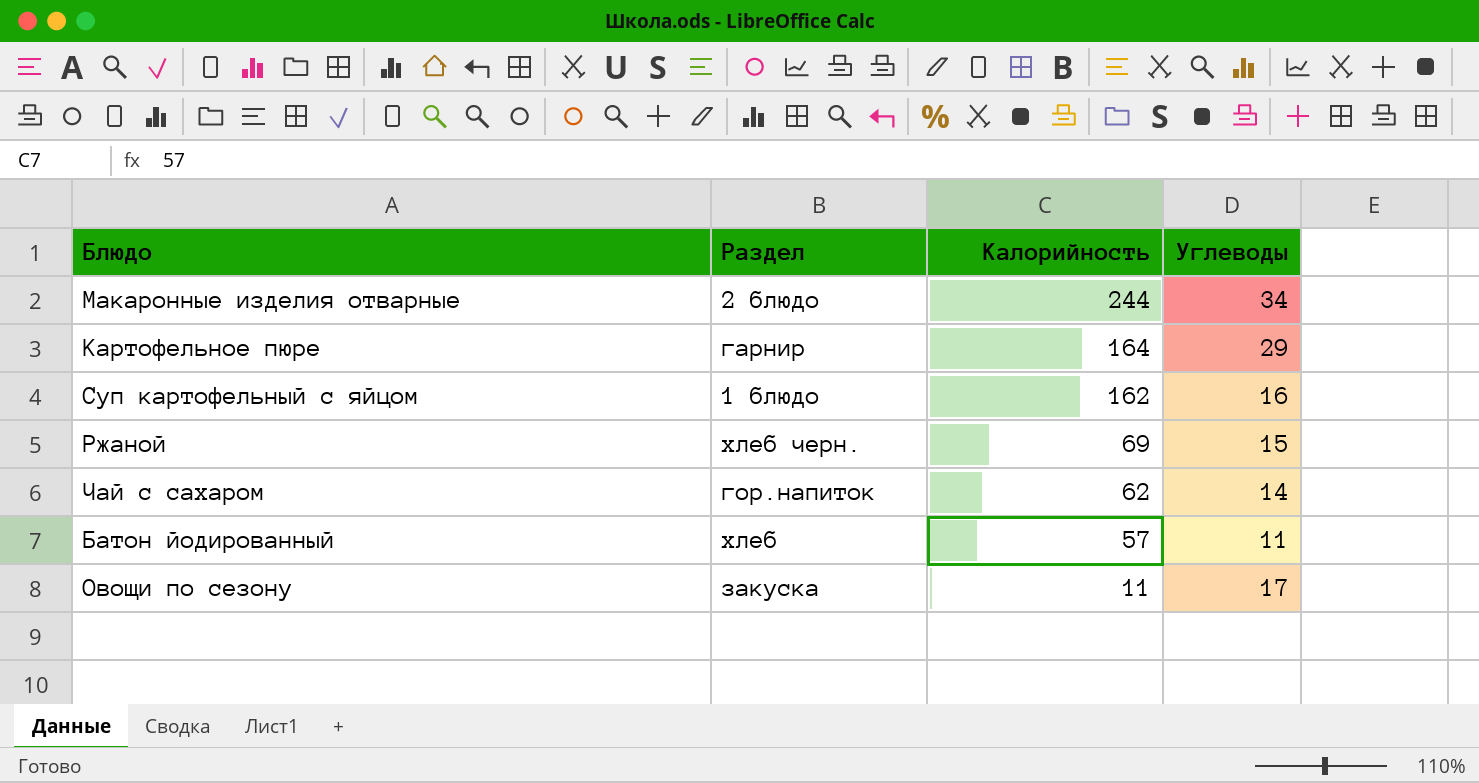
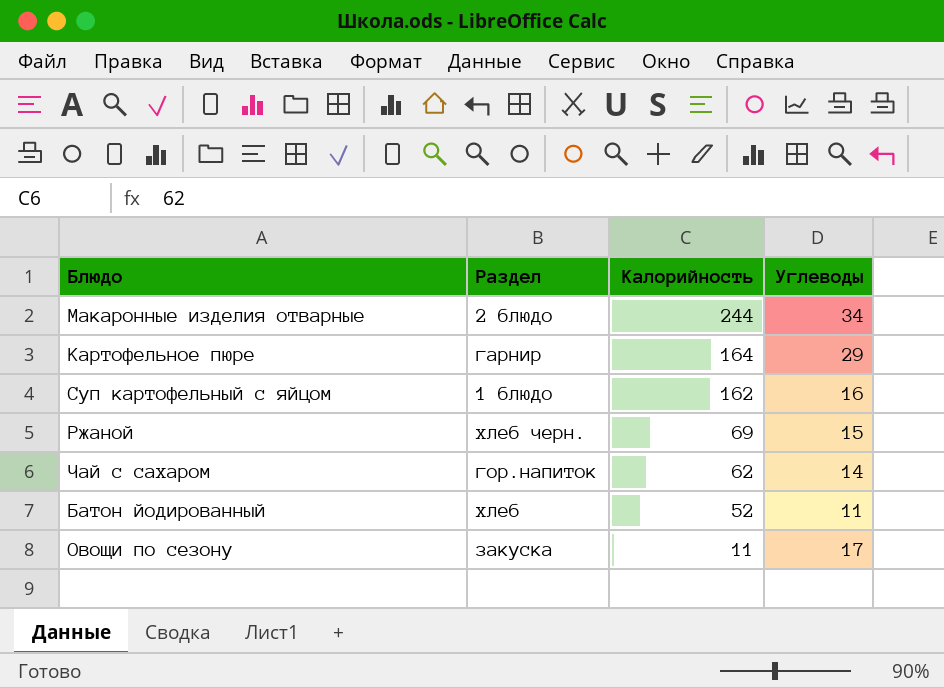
Батон йодированный | Калорийность: 57 -> 52

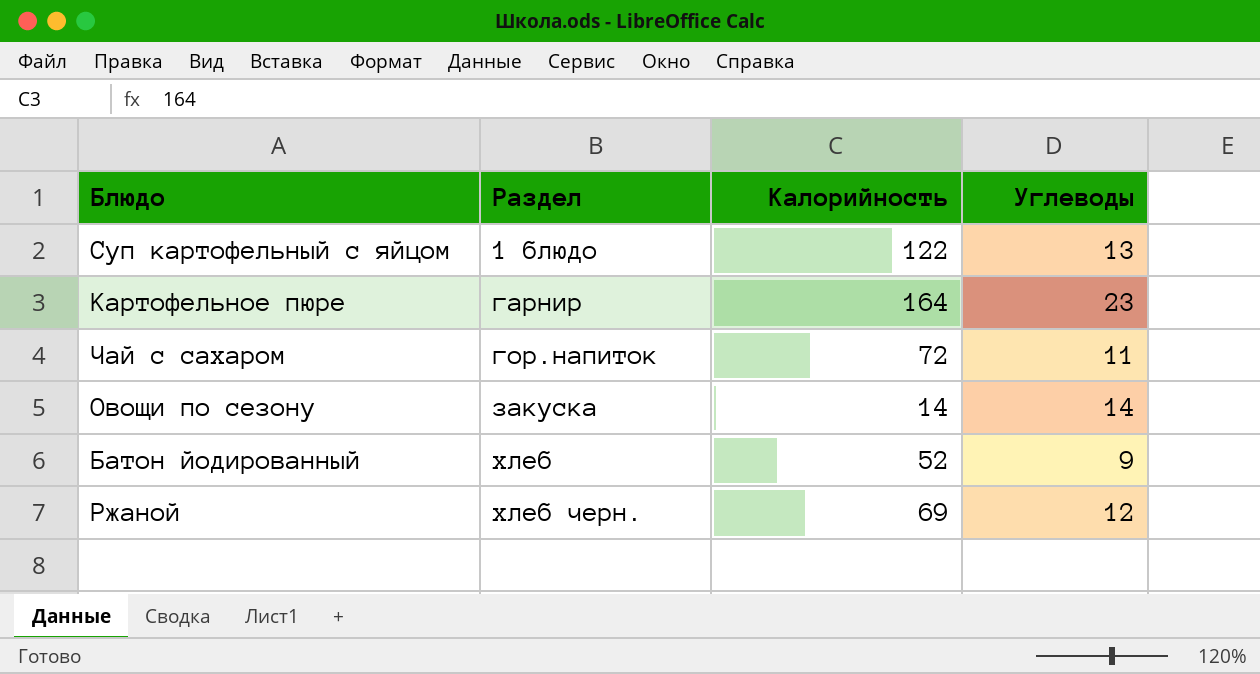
row order: Калорийность descending -> Раздел ascending
row Макаронные изделия отварные: 2 блюдо | 244 | 34 -> none
Суп картофельный с яйцом | Калорийность: 162 -> 122
Суп картофельный с яйцом | Углеводы: 16 -> 13
Картофельное пюре | Углеводы: 29 -> 23
Чай с сахаром | Калорийность: 62 -> 72
Чай с сахаром | Углеводы: 14 -> 11
Овощи по сезону | Калорийность: 11 -> 14
Овощи по сезону | Углеводы: 17 -> 14
Батон йодированный | Углеводы: 11 -> 9
Ржаной | Углеводы: 15 -> 12

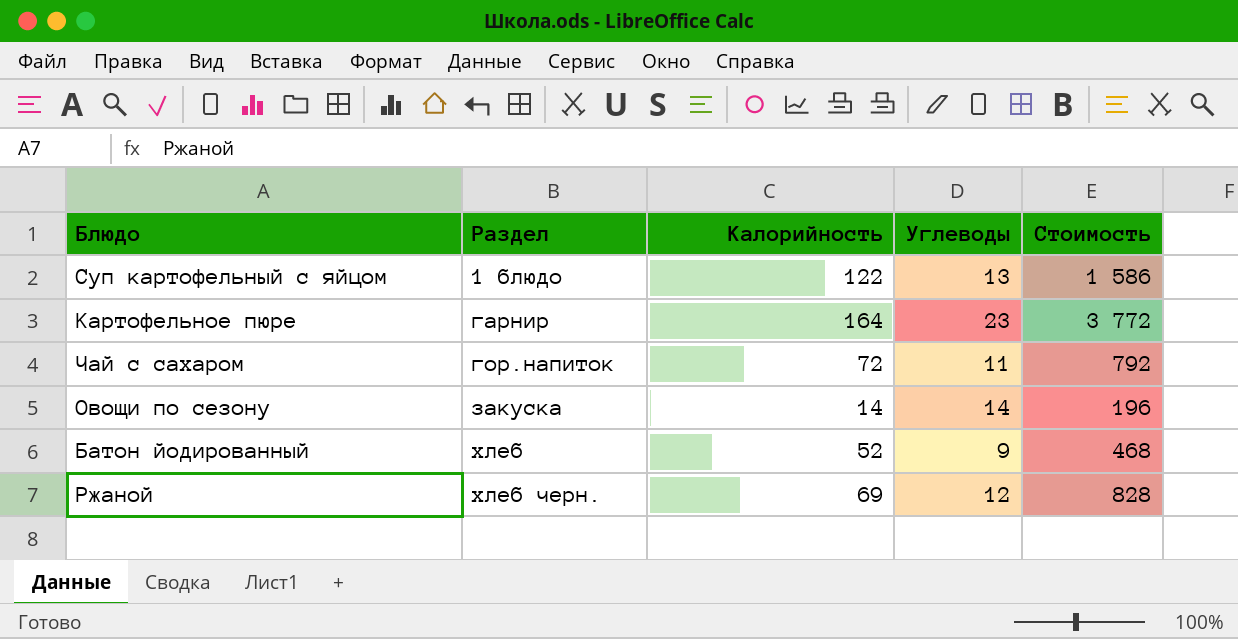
column Стоимость | formula: none -> [Калорийность] * [Углеводы]

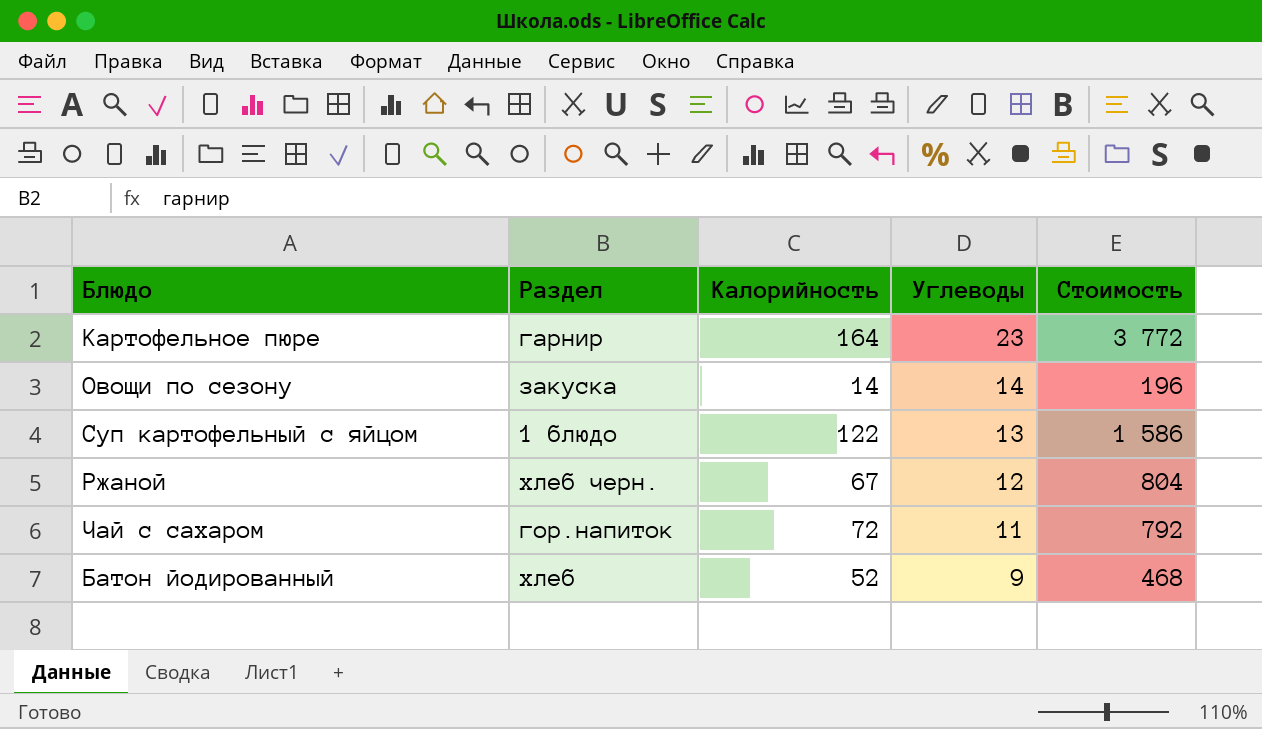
row order: Раздел ascending -> Углеводы descending
Ржаной | Калорийность: 69 -> 67
Ржаной | Стоимость: 828 -> 804

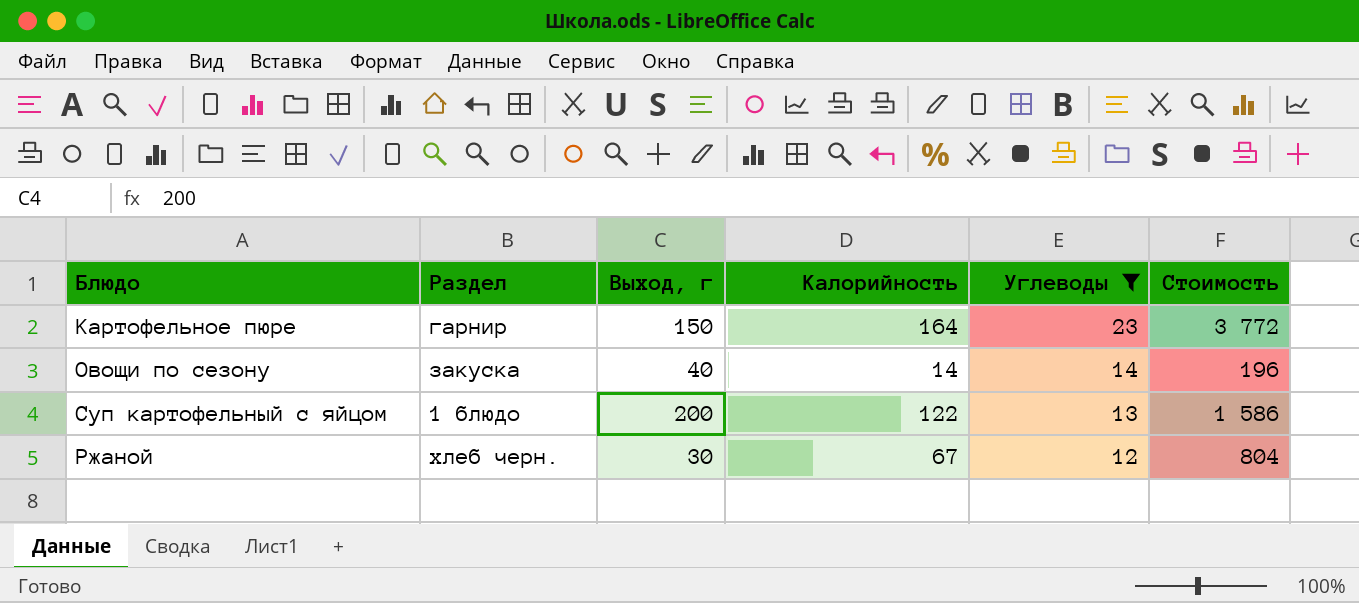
filter: none -> Углеводы >= 12
column Выход, г | position: none -> 3

